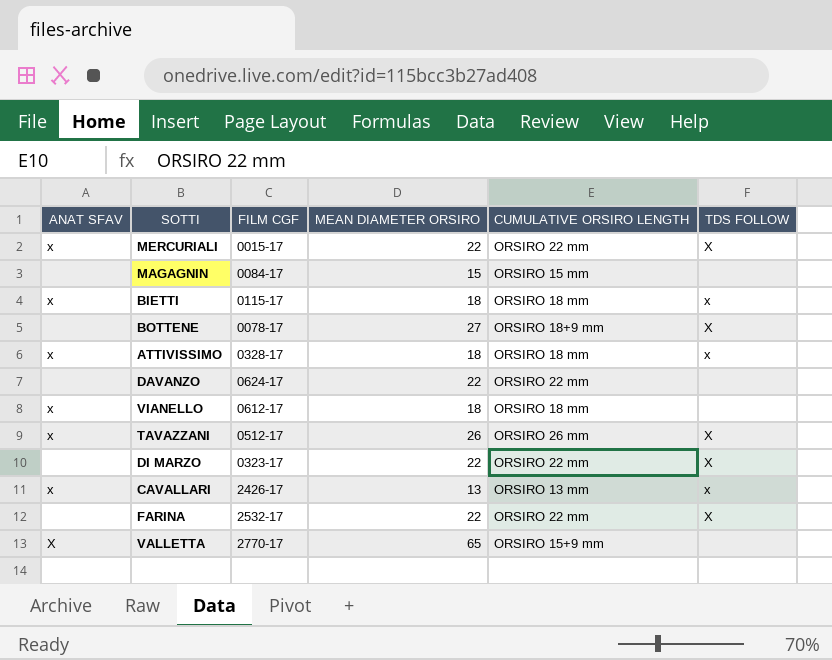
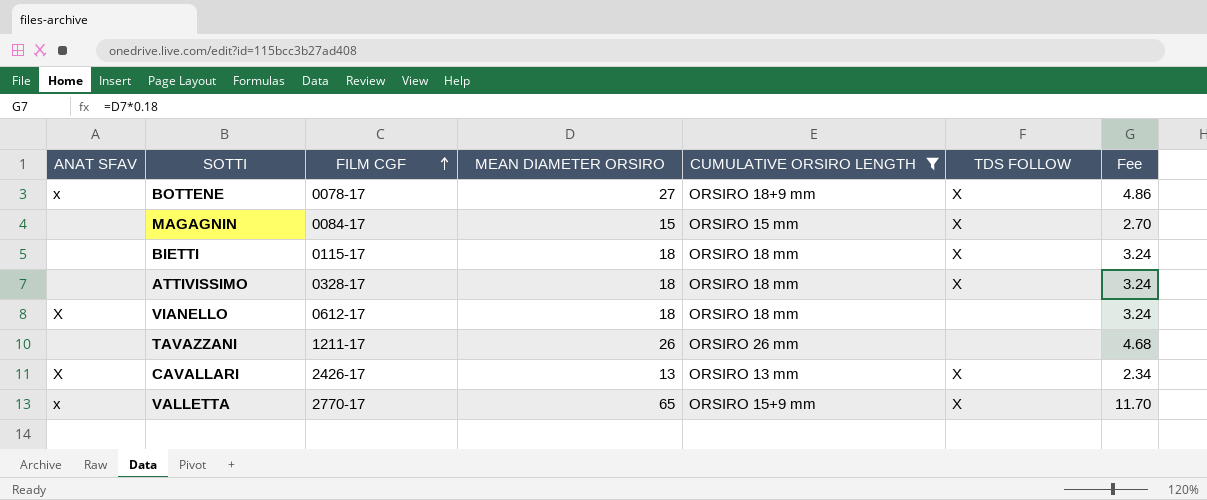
filter: none -> CUMULATIVE ORSIRO LENGTH != ORSIRO 22 mm
row order: none -> FILM CGF ascending
column Fee | formula: none -> [MEAN DIAMETER ORSIRO] * 0.18
BOTTENE | ANAT SFAV: none -> x
MAGAGNIN | TDS FOLLOW: none -> X
BIETTI | ANAT SFAV: x -> none
BIETTI | TDS FOLLOW: x -> X
ATTIVISSIMO | ANAT SFAV: x -> none
ATTIVISSIMO | TDS FOLLOW: x -> X
VIANELLO | ANAT SFAV: x -> X
TAVAZZANI | ANAT SFAV: x -> none
TAVAZZANI | FILM CGF: 0512-17 -> 1211-17
TAVAZZANI | TDS FOLLOW: X -> none
CAVALLARI | ANAT SFAV: x -> X
CAVALLARI | TDS FOLLOW: x -> X
VALLETTA | ANAT SFAV: X -> x
VALLETTA | TDS FOLLOW: none -> X

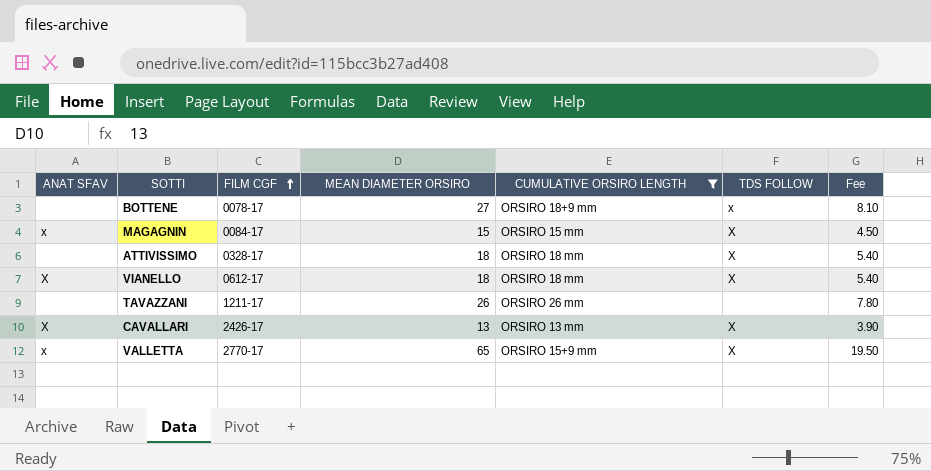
column Fee | formula: [MEAN DIAMETER ORSIRO] * 0.18 -> [MEAN DIAMETER ORSIRO] * 0.3
row BIETTI: none | 0115-17 | 18 | ORSIRO 18 mm | X | 3.24 -> none
BOTTENE | ANAT SFAV: x -> none
BOTTENE | TDS FOLLOW: X -> x
MAGAGNIN | ANAT SFAV: none -> x
VIANELLO | TDS FOLLOW: none -> X

